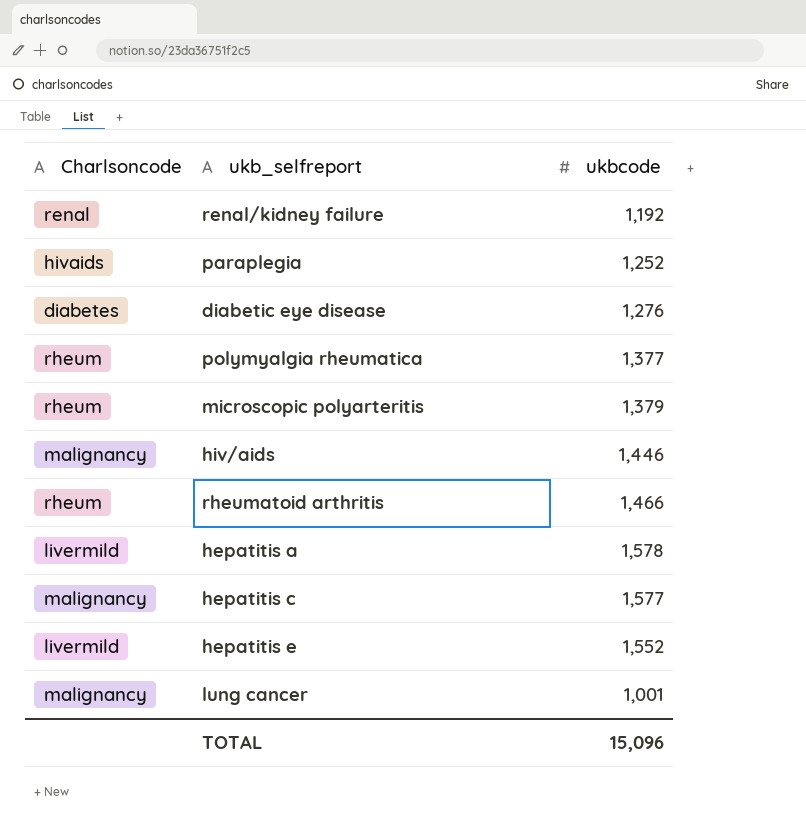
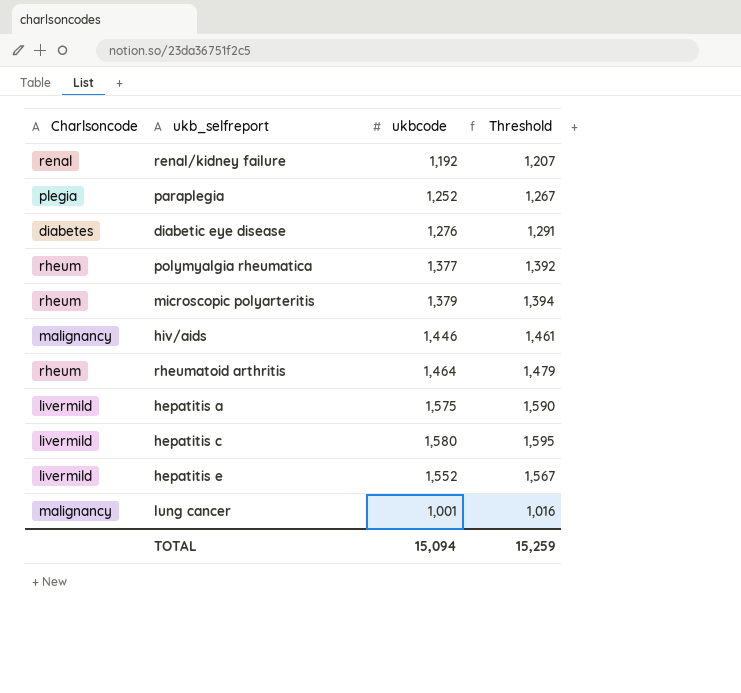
column Threshold | formula: none -> [ukbcode] + 15
paraplegia | Charlsoncode: hivaids -> plegia
rheumatoid arthritis | ukbcode: 1,466 -> 1,464
hepatitis a | ukbcode: 1,578 -> 1,575
hepatitis c | Charlsoncode: malignancy -> livermild
hepatitis c | ukbcode: 1,577 -> 1,580
TOTAL | ukbcode: 15,096 -> 15,094

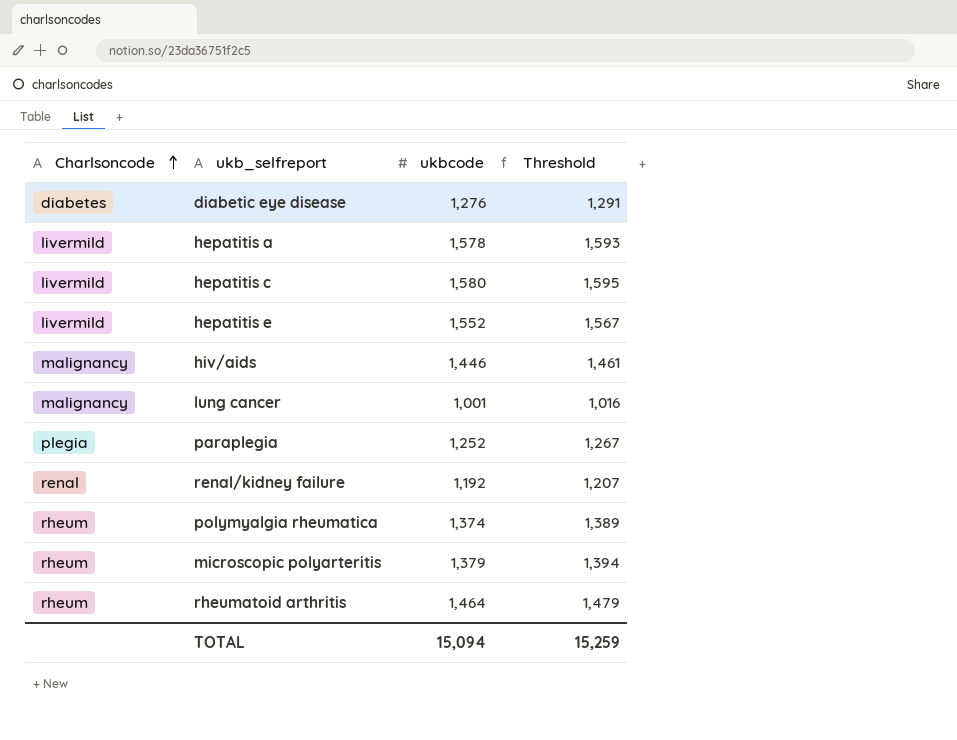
row order: none -> Charlsoncode ascending
hepatitis a | ukbcode: 1,575 -> 1,578
hepatitis a | Threshold: 1,590 -> 1,593
polymyalgia rheumatica | ukbcode: 1,377 -> 1,374
polymyalgia rheumatica | Threshold: 1,392 -> 1,389

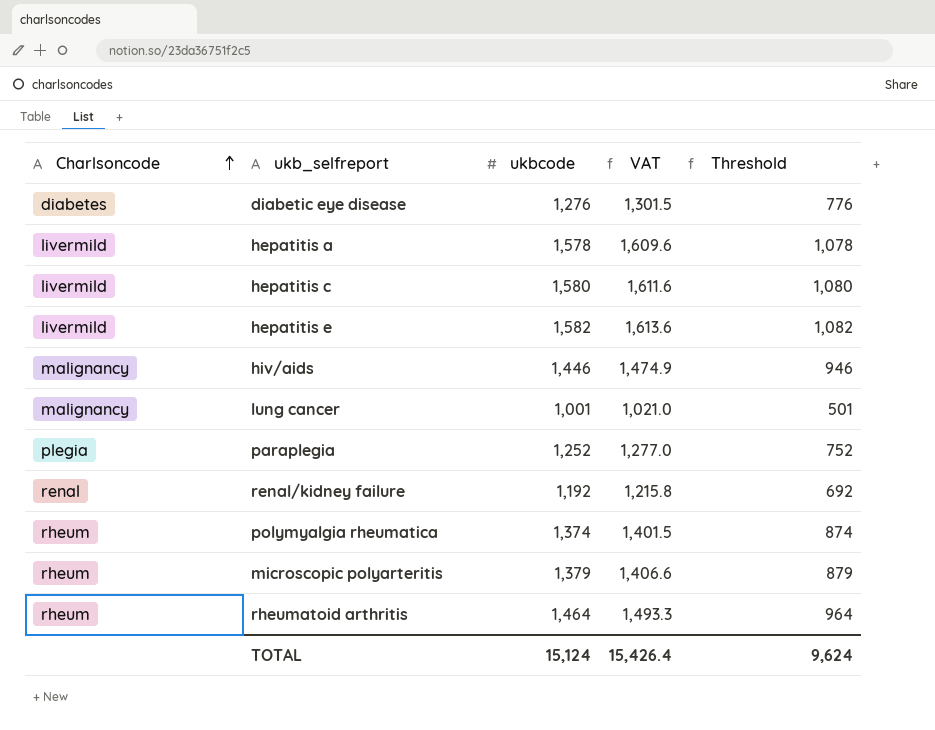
column VAT | formula: none -> [ukbcode] * 1.02
column Threshold | formula: [ukbcode] + 15 -> [ukbcode] - 500
hepatitis e | ukbcode: 1,552 -> 1,582
TOTAL | ukbcode: 15,094 -> 15,124
TOTAL | Threshold: 15,259 -> 9,624

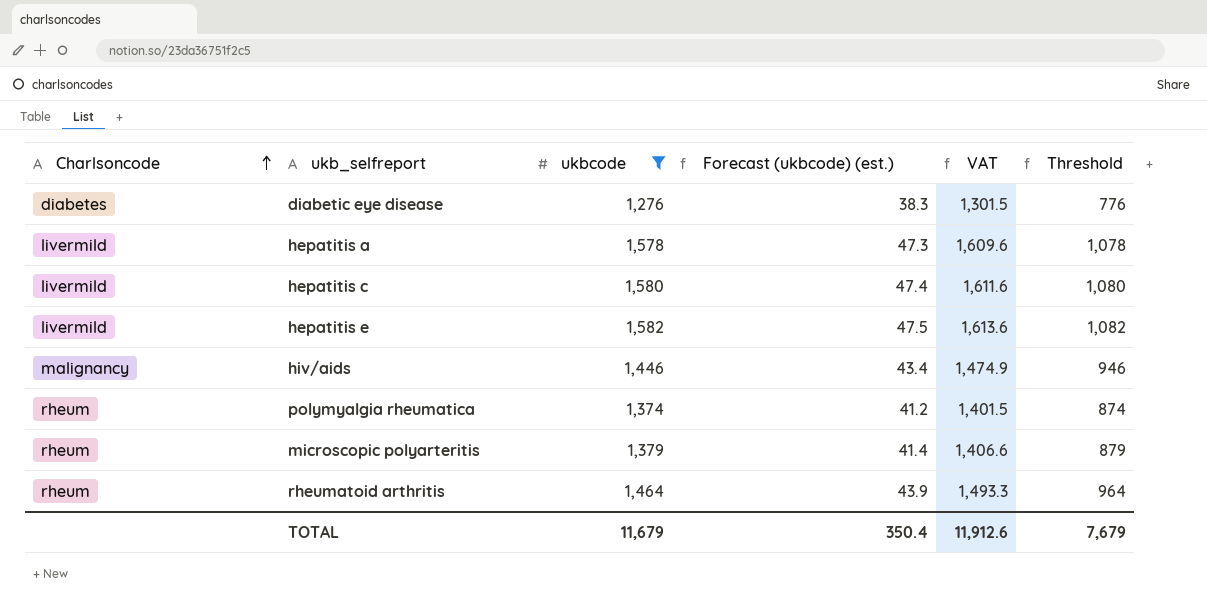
filter: none -> ukbcode >= 1,276
column Forecast (ukbcode) (est.) | formula: none -> [ukbcode] * 0.03
TOTAL | ukbcode: 15,124 -> 11,679
TOTAL | VAT: 15,426.4 -> 11,912.6
TOTAL | Threshold: 9,624 -> 7,679

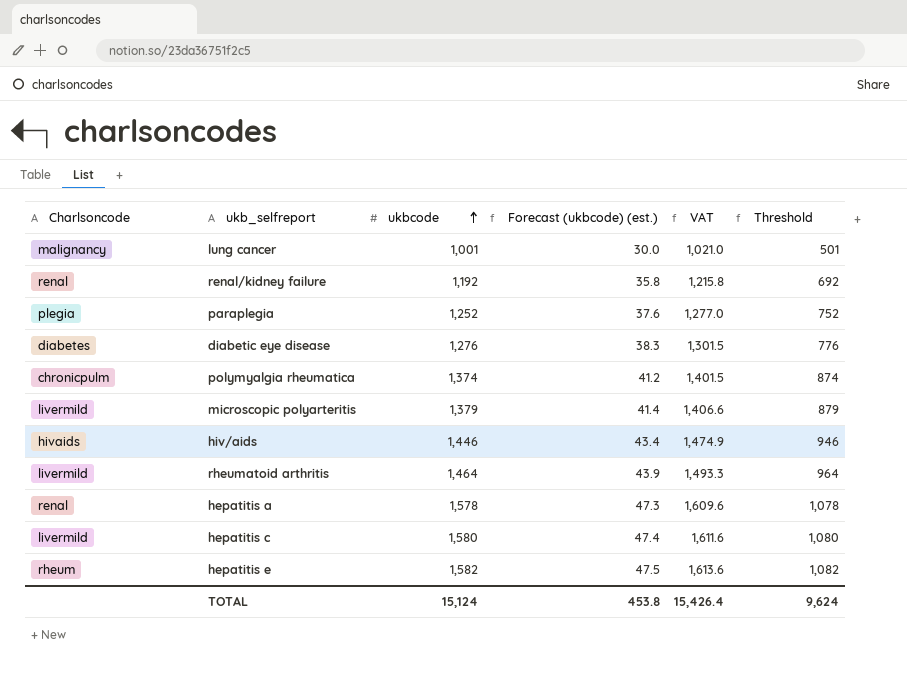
filter: ukbcode >= 1,276 -> none
row order: Charlsoncode ascending -> ukbcode ascending
polymyalgia rheumatica | Charlsoncode: rheum -> chronicpulm
microscopic polyarteritis | Charlsoncode: rheum -> livermild
hiv/aids | Charlsoncode: malignancy -> hivaids
rheumatoid arthritis | Charlsoncode: rheum -> livermild
hepatitis a | Charlsoncode: livermild -> renal
hepatitis e | Charlsoncode: livermild -> rheum
TOTAL | ukbcode: 11,679 -> 15,124
TOTAL | Forecast (ukbcode) (est.): 350.4 -> 453.8
TOTAL | VAT: 11,912.6 -> 15,426.4
TOTAL | Threshold: 7,679 -> 9,624

